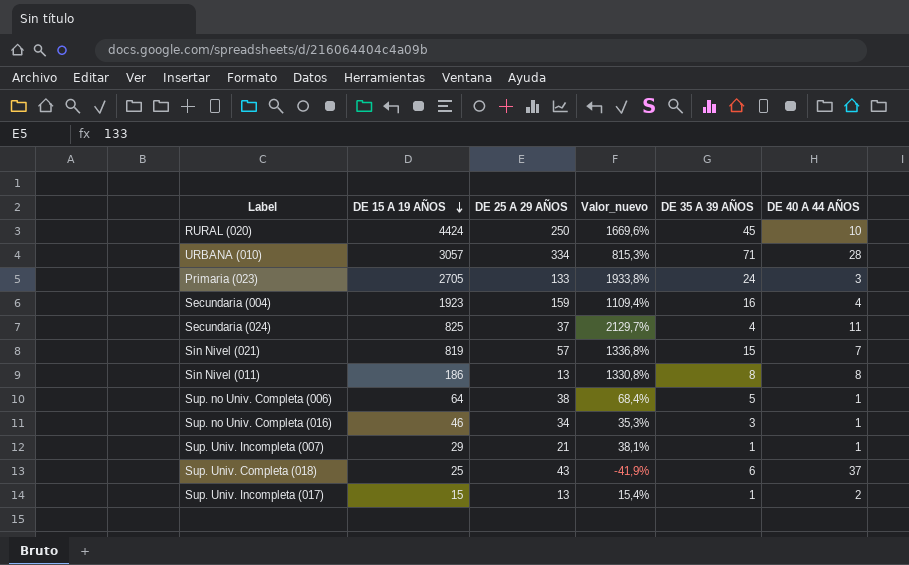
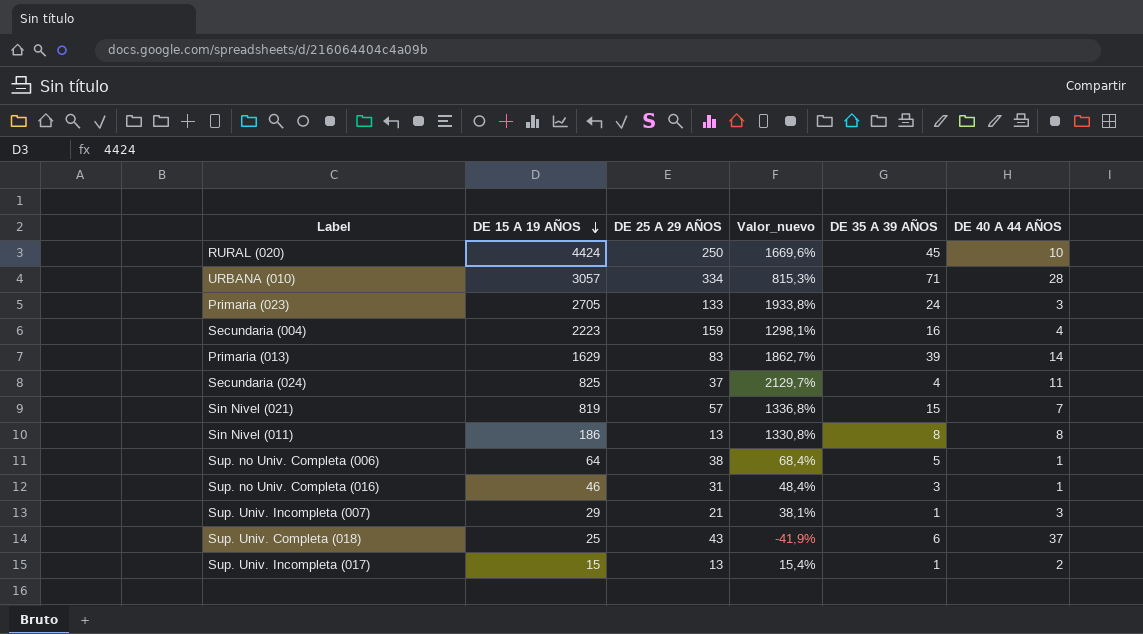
Secundaria (004) | DE 15 A 19 AÑOS: 1923 -> 2223
Secundaria (004) | Valor_nuevo: 1109,4% -> 1298,1%
row Primaria (013): none -> 1629 | 83 | 1862,7% | 39 | 14
Sup. no Univ. Completa (016) | DE 25 A 29 AÑOS: 34 -> 31
Sup. no Univ. Completa (016) | Valor_nuevo: 35,3% -> 48,4%
Sup. Univ. Incompleta (007) | DE 40 A 44 AÑOS: 1 -> 3

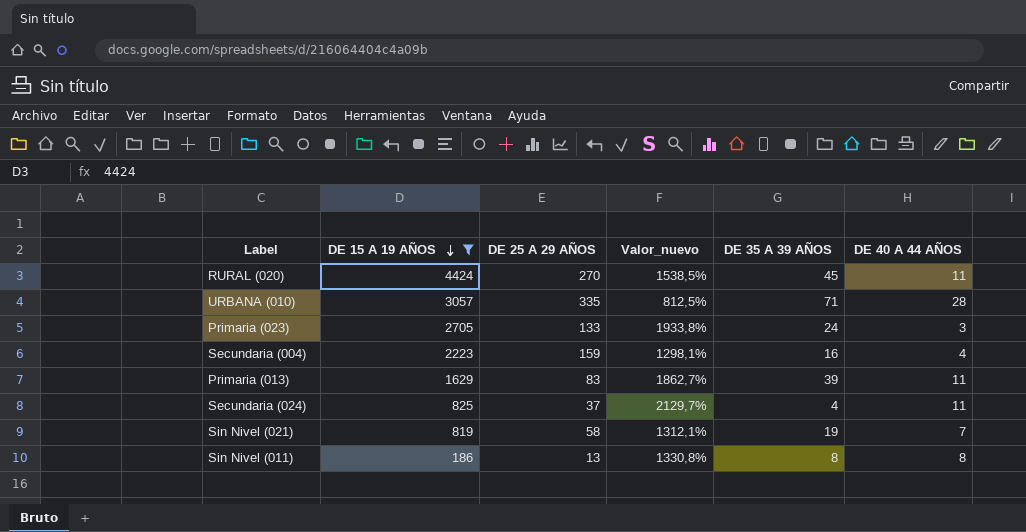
filter: none -> DE 15 A 19 AÑOS >= 186
RURAL (020) | DE 25 A 29 AÑOS: 250 -> 270
RURAL (020) | Valor_nuevo: 1669,6% -> 1538,5%
RURAL (020) | DE 40 A 44 AÑOS: 10 -> 11
URBANA (010) | DE 25 A 29 AÑOS: 334 -> 335
URBANA (010) | Valor_nuevo: 815,3% -> 812,5%
Primaria (013) | DE 40 A 44 AÑOS: 14 -> 11
Sin Nivel (021) | DE 25 A 29 AÑOS: 57 -> 58
Sin Nivel (021) | Valor_nuevo: 1336,8% -> 1312,1%
Sin Nivel (021) | DE 35 A 39 AÑOS: 15 -> 19

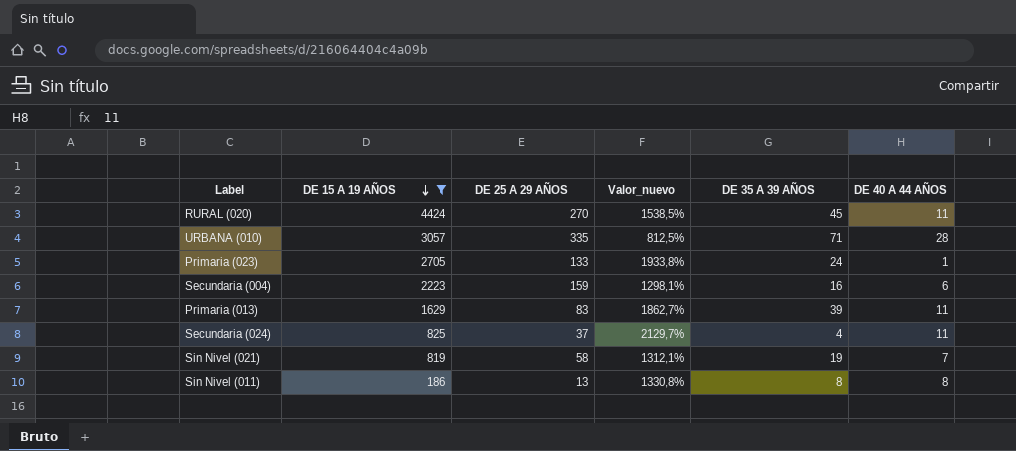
Primaria (023) | DE 40 A 44 AÑOS: 3 -> 1
Secundaria (004) | DE 40 A 44 AÑOS: 4 -> 6

